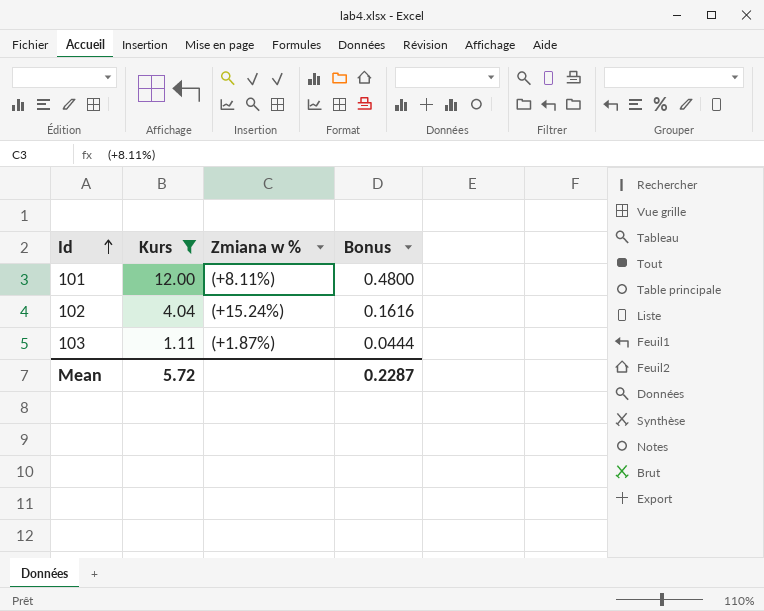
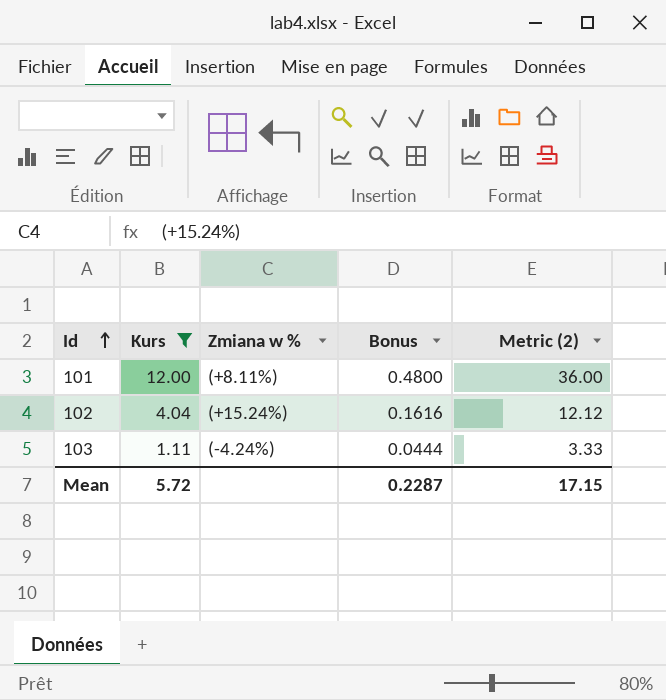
column Metric (2) | formula: none -> [Kurs] * 3
103 | Zmiana w %: (+1.87%) -> (-4.24%)

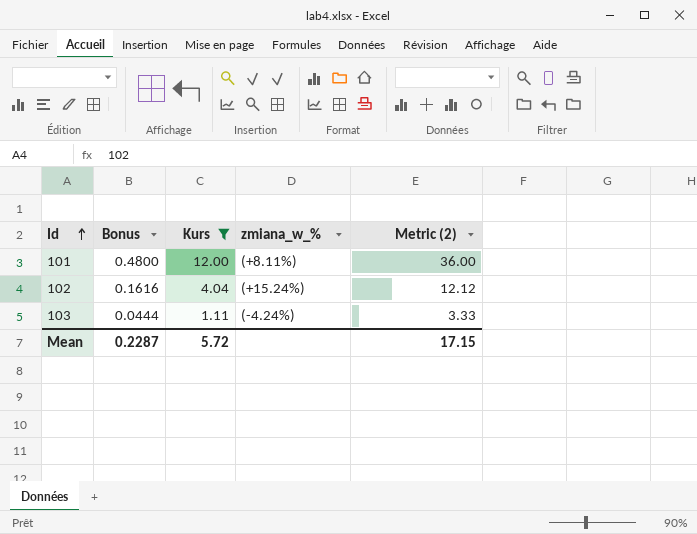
column Bonus | position: 4 -> 2
column name: Zmiana w % -> zmiana_w_%

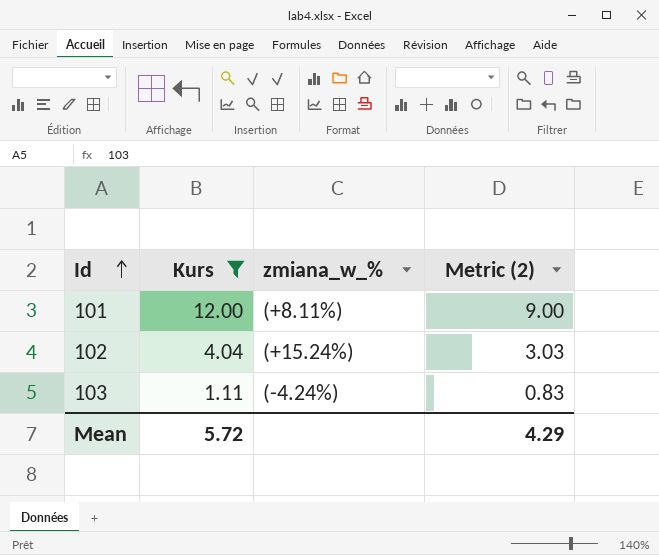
column Bonus | formula: [Kurs] * 0.04 -> none
column Metric (2) | formula: [Kurs] * 3 -> [Kurs] * 0.75
Mean | Metric (2): 17.15 -> 4.29

